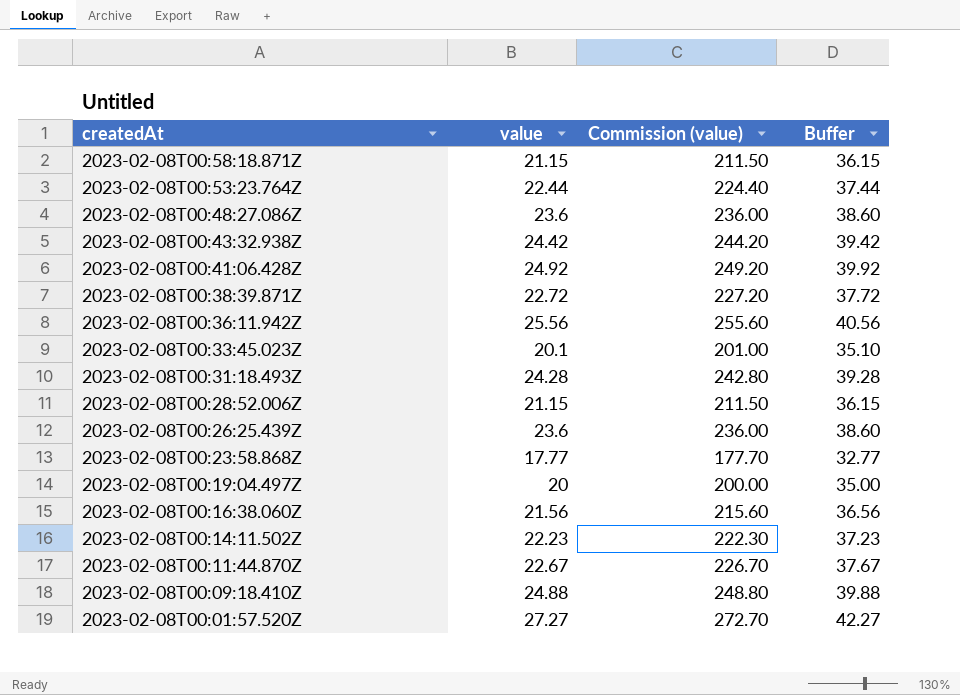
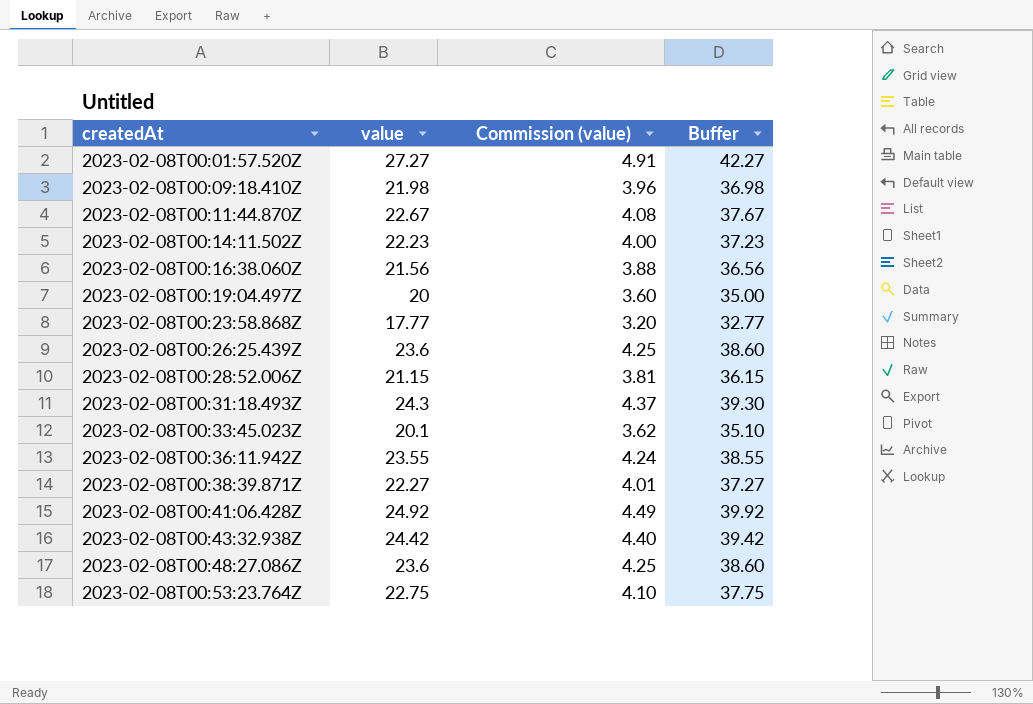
row order: createdAt descending -> createdAt ascending
column Commission (value) | formula: [value] * 10 -> [value] * 0.18
row 2023-02-08T00:58:18.871Z: 21.15 | 211.50 | 36.15 -> none
2023-02-08T00:09:18.410Z | value: 24.88 -> 21.98
2023-02-08T00:09:18.410Z | Buffer: 39.88 -> 36.98
2023-02-08T00:31:18.493Z | value: 24.28 -> 24.3
2023-02-08T00:31:18.493Z | Buffer: 39.28 -> 39.30
2023-02-08T00:36:11.942Z | value: 25.56 -> 23.55
2023-02-08T00:36:11.942Z | Buffer: 40.56 -> 38.55
2023-02-08T00:38:39.871Z | value: 22.72 -> 22.27
2023-02-08T00:38:39.871Z | Buffer: 37.72 -> 37.27
2023-02-08T00:53:23.764Z | value: 22.44 -> 22.75
2023-02-08T00:53:23.764Z | Buffer: 37.44 -> 37.75

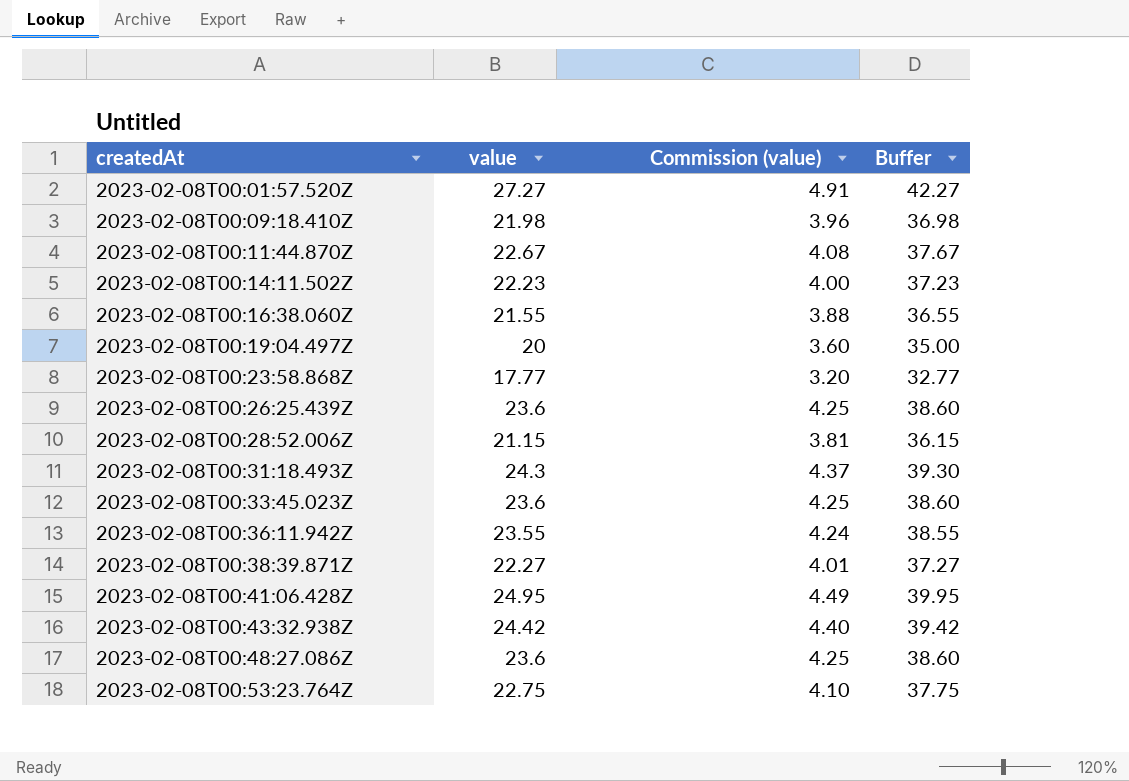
2023-02-08T00:16:38.060Z | value: 21.56 -> 21.55
2023-02-08T00:16:38.060Z | Buffer: 36.56 -> 36.55
2023-02-08T00:33:45.023Z | value: 20.1 -> 23.6
2023-02-08T00:33:45.023Z | Commission (value): 3.62 -> 4.25
2023-02-08T00:33:45.023Z | Buffer: 35.10 -> 38.60
2023-02-08T00:41:06.428Z | value: 24.92 -> 24.95
2023-02-08T00:41:06.428Z | Buffer: 39.92 -> 39.95

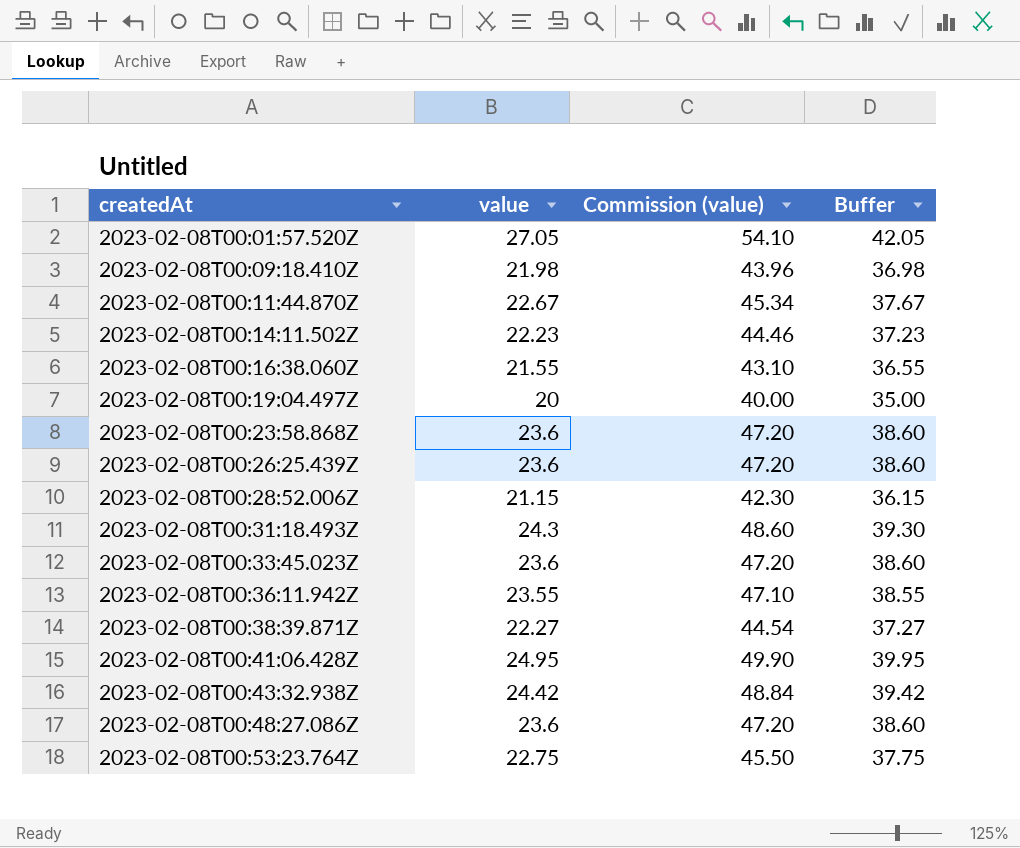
column Commission (value) | formula: [value] * 0.18 -> [value] * 2
2023-02-08T00:01:57.520Z | value: 27.27 -> 27.05
2023-02-08T00:01:57.520Z | Buffer: 42.27 -> 42.05
2023-02-08T00:23:58.868Z | value: 17.77 -> 23.6
2023-02-08T00:23:58.868Z | Buffer: 32.77 -> 38.60

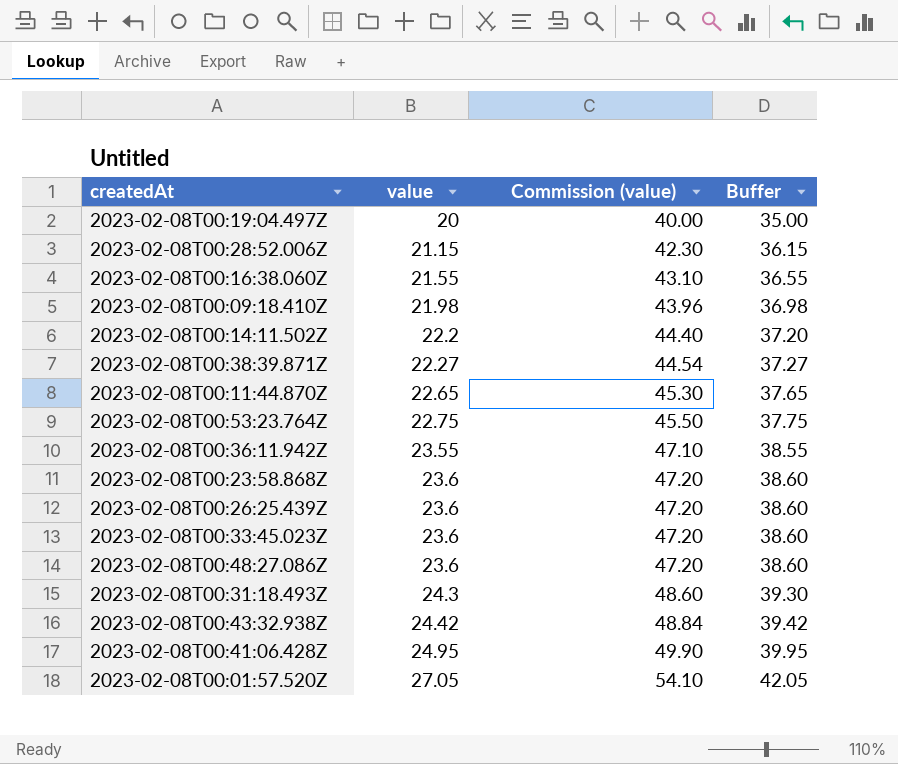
row order: createdAt ascending -> value ascending
2023-02-08T00:14:11.502Z | value: 22.23 -> 22.2
2023-02-08T00:14:11.502Z | Commission (value): 44.46 -> 44.40
2023-02-08T00:14:11.502Z | Buffer: 37.23 -> 37.20
2023-02-08T00:11:44.870Z | value: 22.67 -> 22.65
2023-02-08T00:11:44.870Z | Commission (value): 45.34 -> 45.30
2023-02-08T00:11:44.870Z | Buffer: 37.67 -> 37.65

